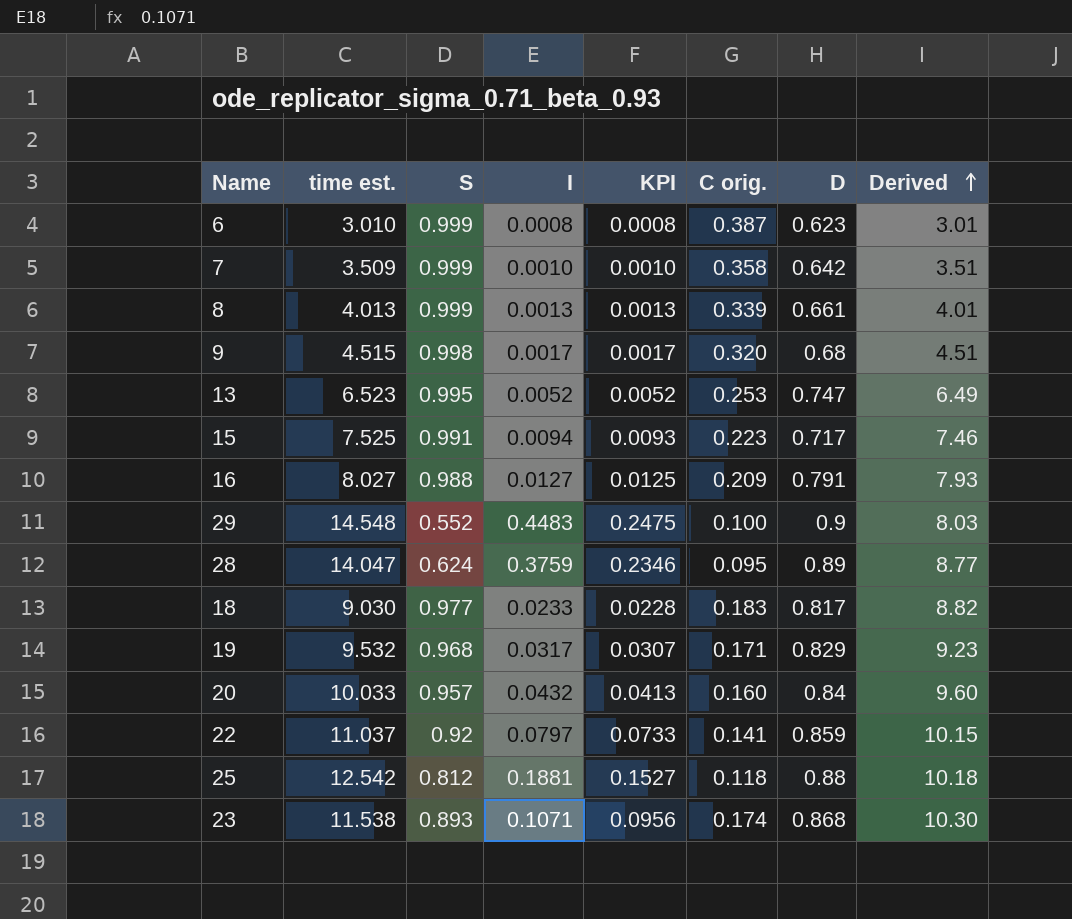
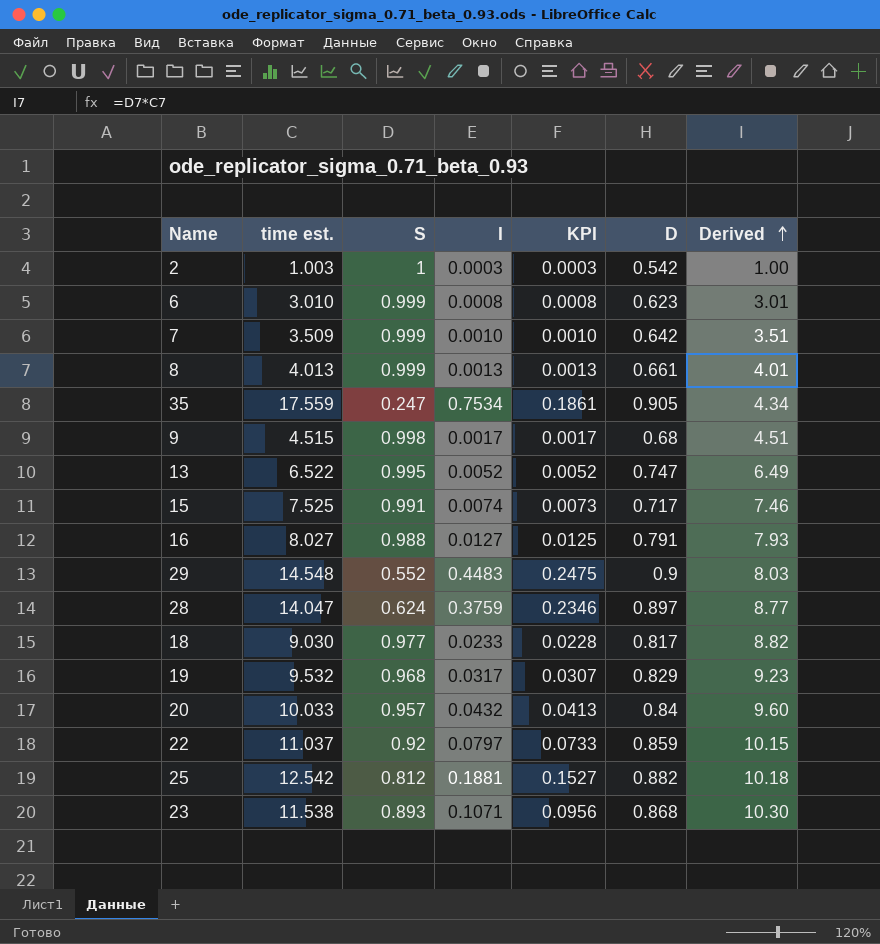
column C orig. | position: 6 -> none
row 2: none -> 1.003 | 1 | 0.0003 | 0.0003 | 0.542 | 1.00
row 35: none -> 17.559 | 0.247 | 0.7534 | 0.1861 | 0.905 | 4.34
13 | time est.: 6.523 -> 6.522
15 | I: 0.0094 -> 0.0074
15 | KPI: 0.0093 -> 0.0073
28 | D: 0.89 -> 0.897
25 | D: 0.88 -> 0.882

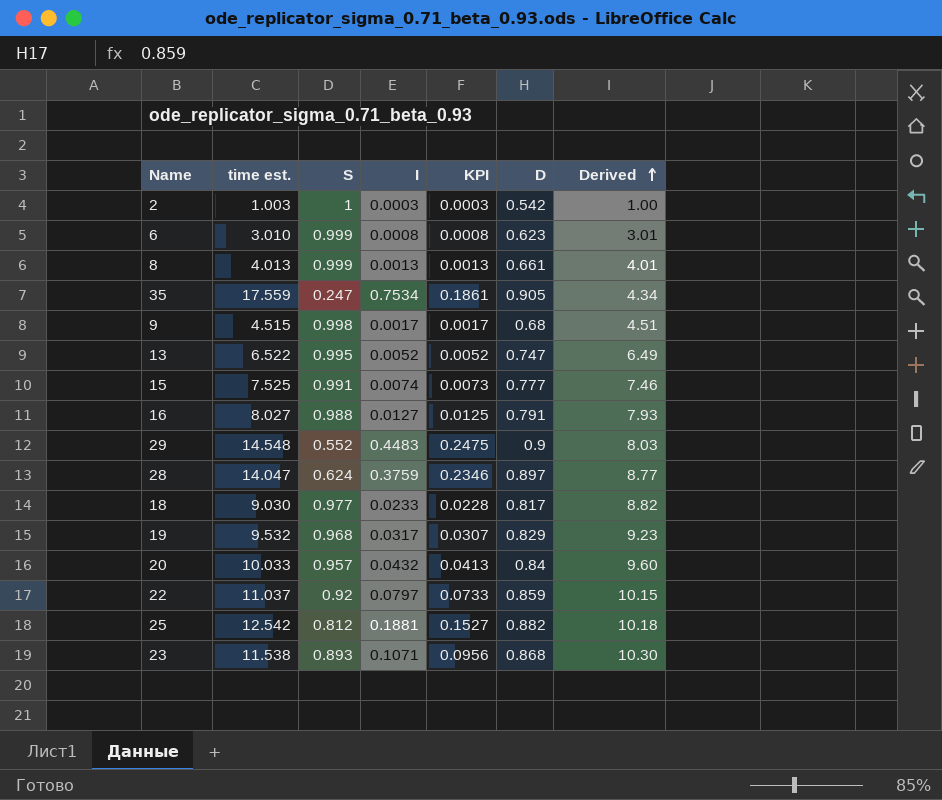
row 7: 3.509 | 0.999 | 0.0010 | 0.0010 | 0.642 | 3.51 -> none
15 | D: 0.717 -> 0.777

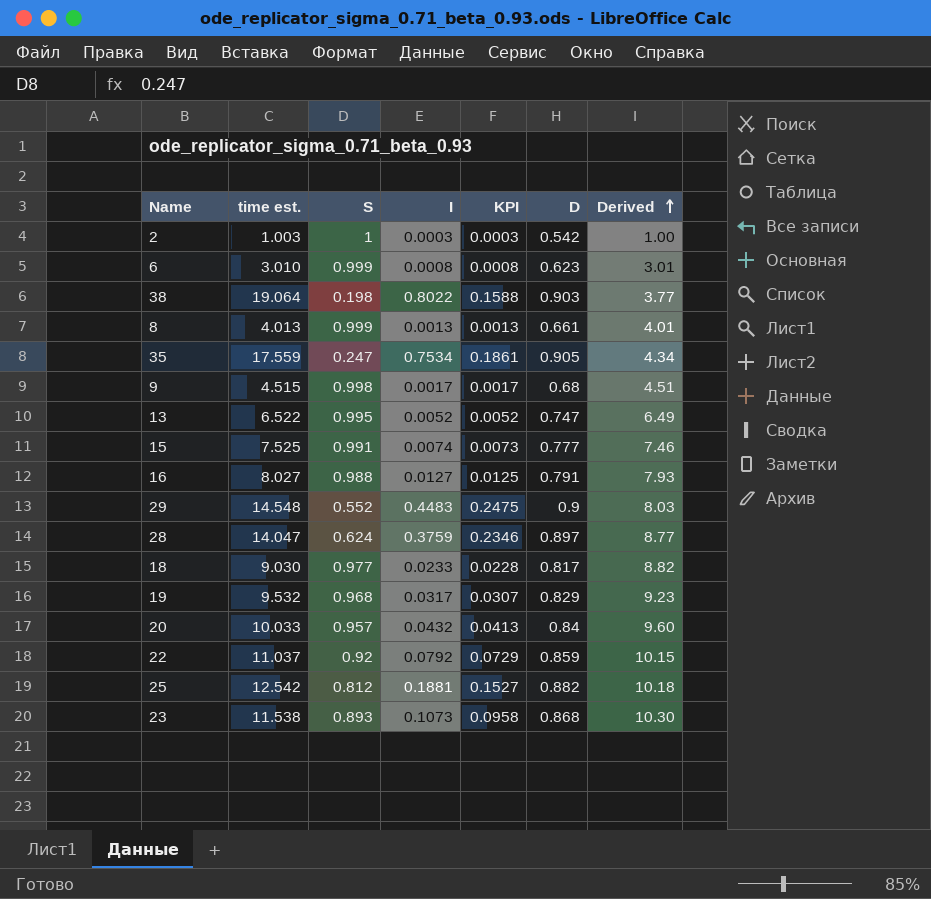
row 38: none -> 19.064 | 0.198 | 0.8022 | 0.1588 | 0.903 | 3.77
22 | I: 0.0797 -> 0.0792
22 | KPI: 0.0733 -> 0.0729
23 | I: 0.1071 -> 0.1073
23 | KPI: 0.0956 -> 0.0958

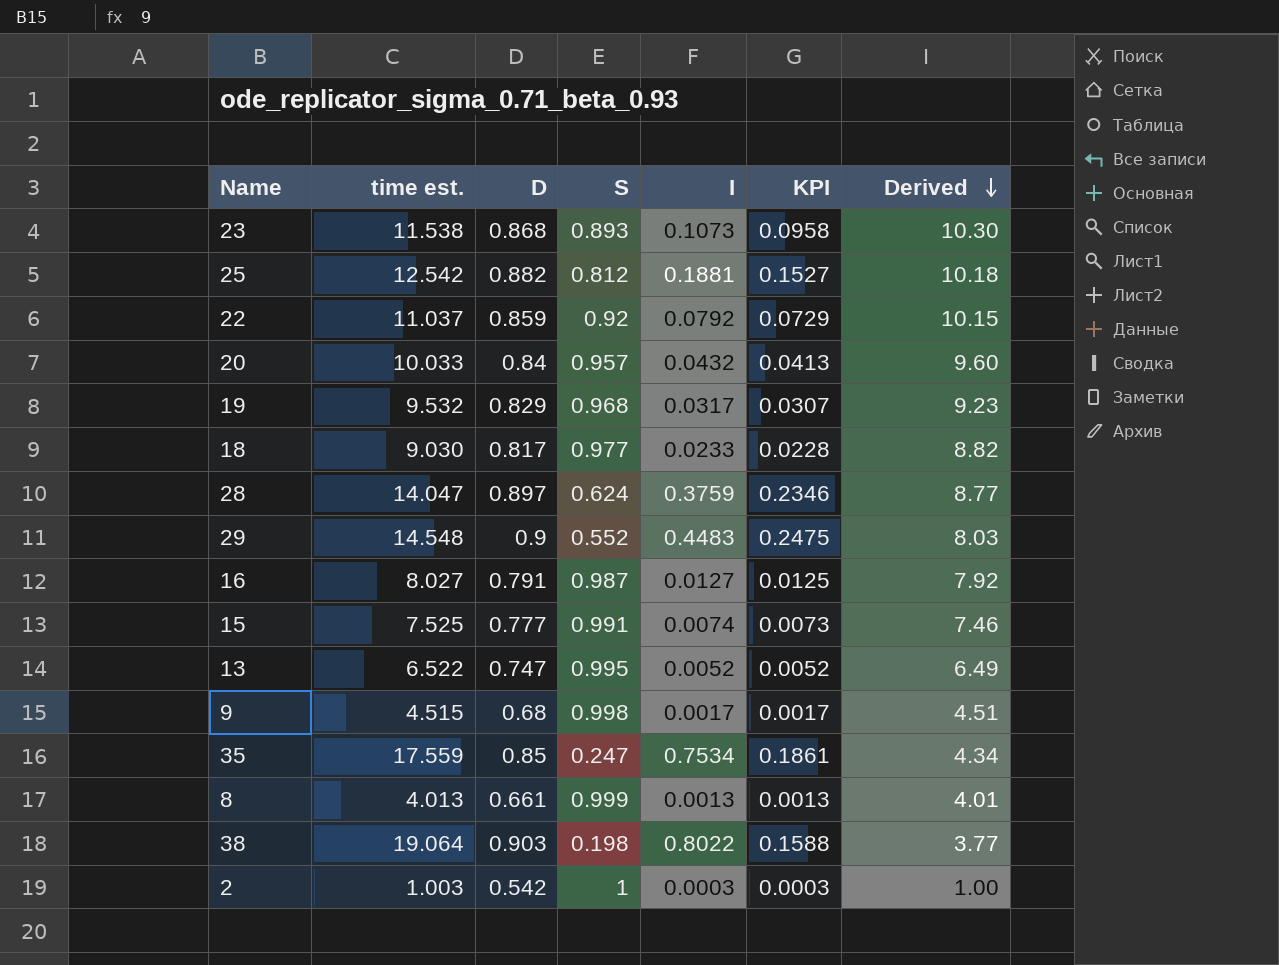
row order: Derived ascending -> Derived descending
column D | position: 6 -> 3
row 6: 3.010 | 0.999 | 0.0008 | 0.0008 | 0.623 | 3.01 -> none
16 | S: 0.988 -> 0.987
16 | Derived: 7.93 -> 7.92
35 | D: 0.905 -> 0.85

